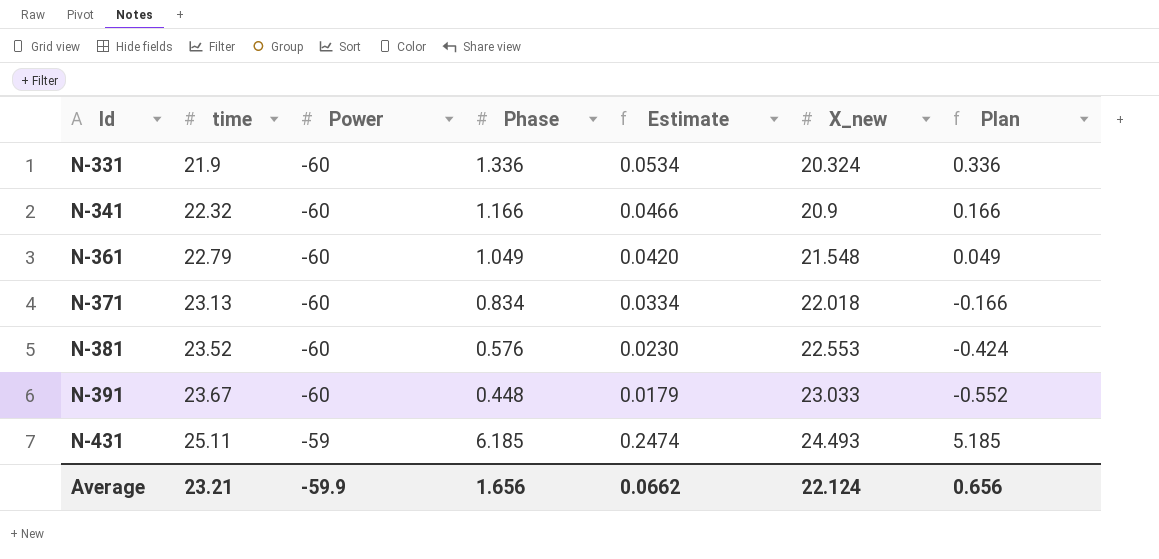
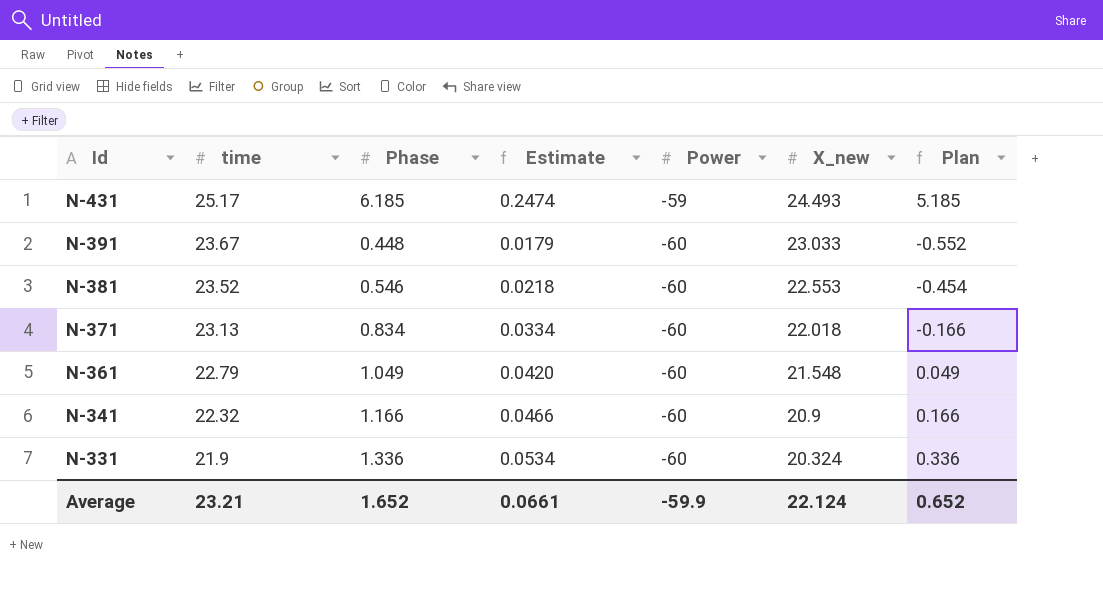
row order: Id ascending -> Id descending
column Power | position: 3 -> 5
N-431 | time: 25.11 -> 25.17
N-381 | Phase: 0.576 -> 0.546
N-381 | Estimate: 0.0230 -> 0.0218
N-381 | Plan: -0.424 -> -0.454
Average | Phase: 1.656 -> 1.652
Average | Estimate: 0.0662 -> 0.0661
Average | Plan: 0.656 -> 0.652

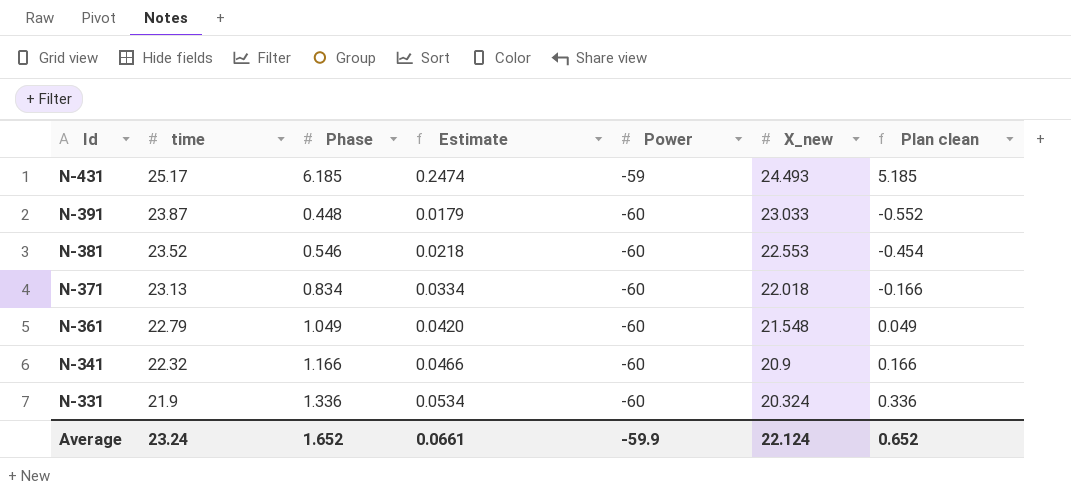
column name: Plan -> Plan clean
N-391 | time: 23.67 -> 23.87
Average | time: 23.21 -> 23.24

